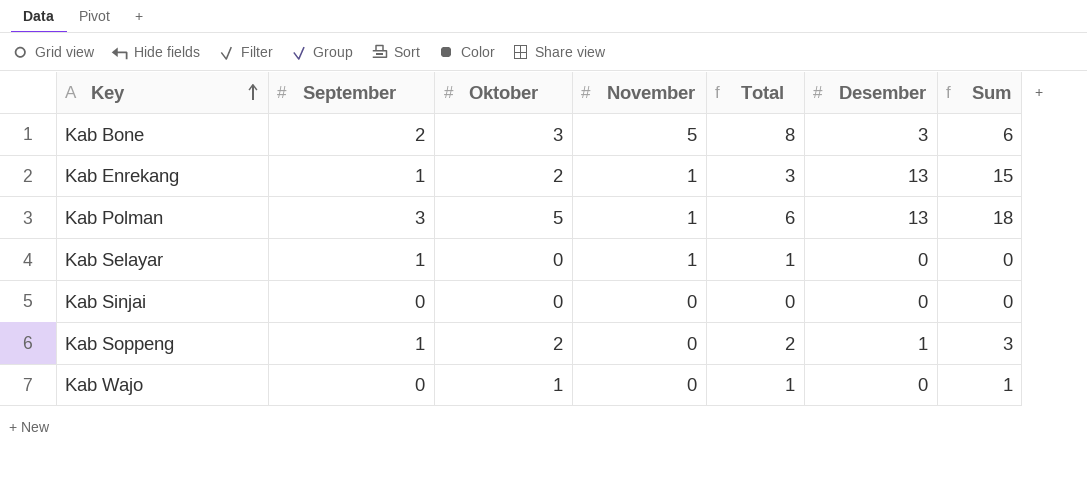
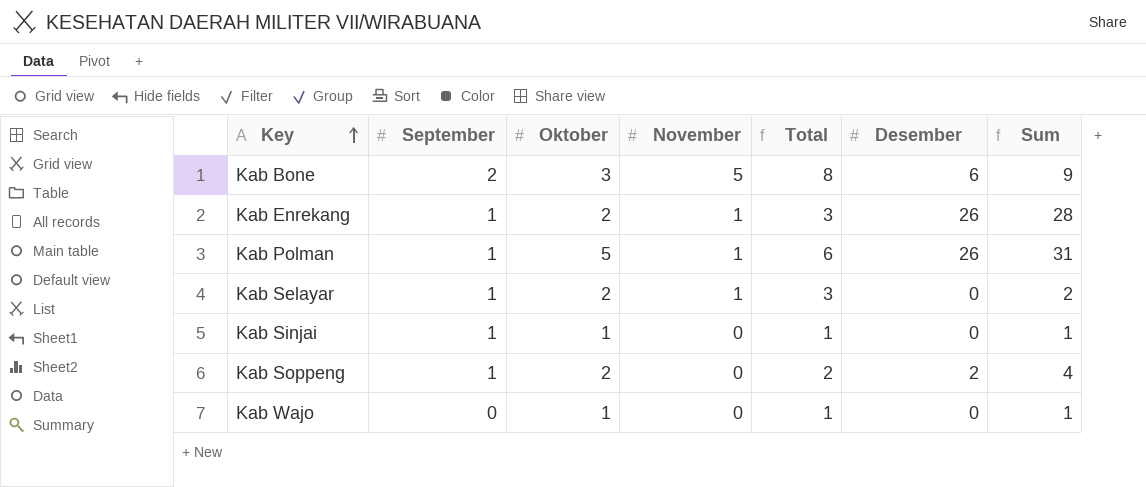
Kab Bone | Desember: 3 -> 6
Kab Bone | Sum: 6 -> 9
Kab Enrekang | Desember: 13 -> 26
Kab Enrekang | Sum: 15 -> 28
Kab Polman | September: 3 -> 1
Kab Polman | Desember: 13 -> 26
Kab Polman | Sum: 18 -> 31
Kab Selayar | Oktober: 0 -> 2
Kab Selayar | Total: 1 -> 3
Kab Selayar | Sum: 0 -> 2
Kab Sinjai | September: 0 -> 1
Kab Sinjai | Oktober: 0 -> 1
Kab Sinjai | Total: 0 -> 1
Kab Sinjai | Sum: 0 -> 1
Kab Soppeng | Desember: 1 -> 2
Kab Soppeng | Sum: 3 -> 4

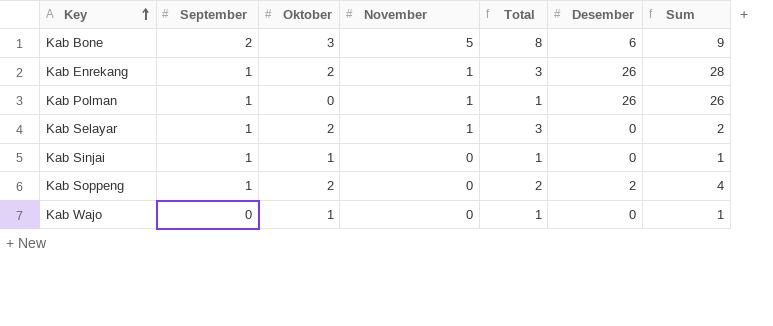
Kab Polman | Oktober: 5 -> 0
Kab Polman | Total: 6 -> 1
Kab Polman | Sum: 31 -> 26

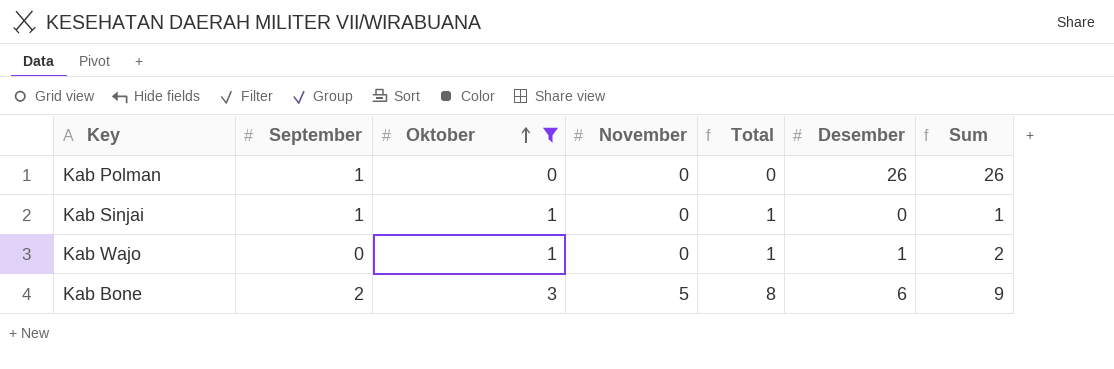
filter: none -> Oktober != 2
row order: Key ascending -> Oktober ascending
Kab Polman | November: 1 -> 0
Kab Polman | Total: 1 -> 0
Kab Wajo | Desember: 0 -> 1
Kab Wajo | Sum: 1 -> 2

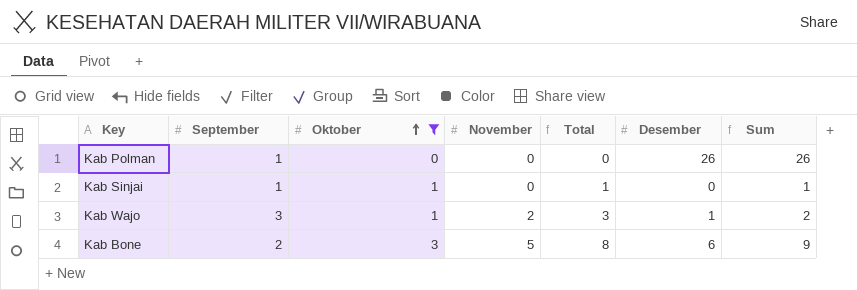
Kab Wajo | September: 0 -> 3
Kab Wajo | November: 0 -> 2
Kab Wajo | Total: 1 -> 3

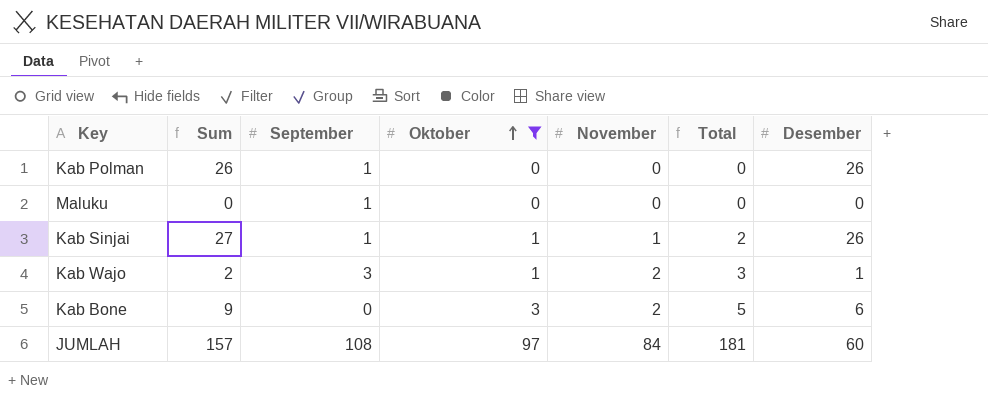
column Sum | position: 7 -> 2
row Maluku: none -> 0 | 1 | 0 | 0 | 0 | 0
Kab Sinjai | Sum: 1 -> 27
Kab Sinjai | November: 0 -> 1
Kab Sinjai | Total: 1 -> 2
Kab Sinjai | Desember: 0 -> 26
Kab Bone | September: 2 -> 0
Kab Bone | November: 5 -> 2
Kab Bone | Total: 8 -> 5
row JUMLAH: none -> 157 | 108 | 97 | 84 | 181 | 60

